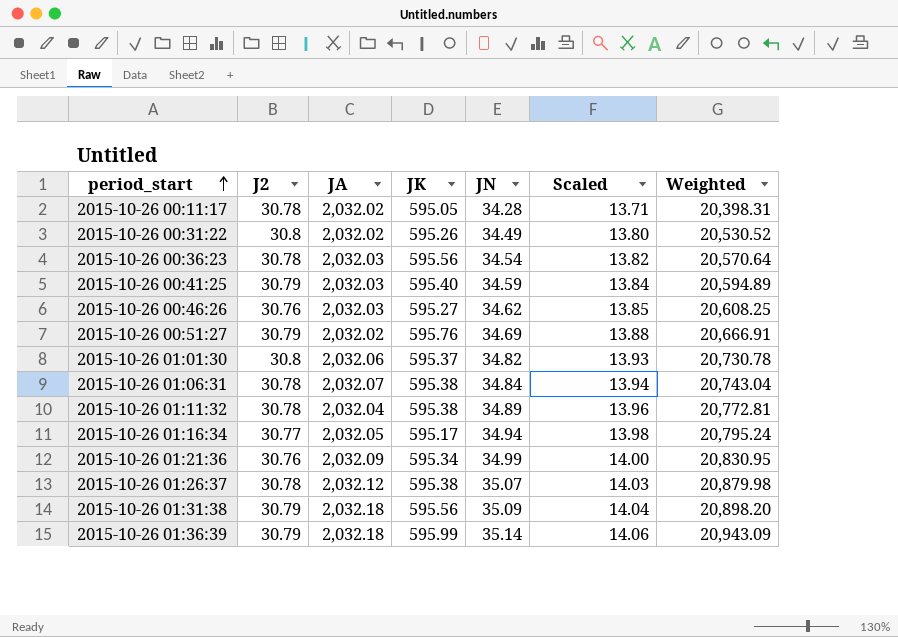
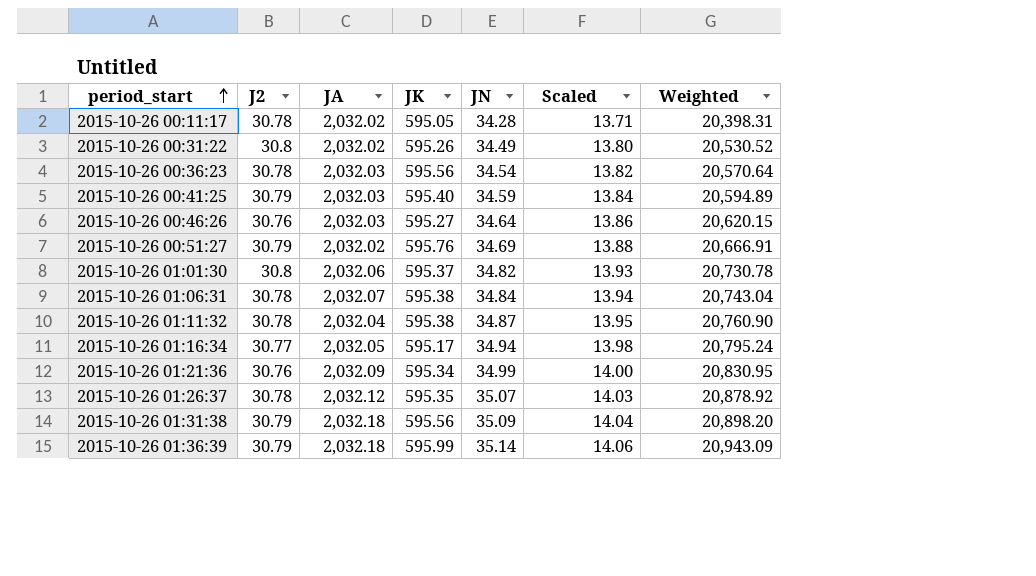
2015-10-26 00:46:26 | JN: 34.62 -> 34.64
2015-10-26 00:46:26 | Scaled: 13.85 -> 13.86
2015-10-26 00:46:26 | Weighted: 20,608.25 -> 20,620.15
2015-10-26 01:11:32 | JN: 34.89 -> 34.87
2015-10-26 01:11:32 | Scaled: 13.96 -> 13.95
2015-10-26 01:11:32 | Weighted: 20,772.81 -> 20,760.90
2015-10-26 01:26:37 | JK: 595.38 -> 595.35
2015-10-26 01:26:37 | Weighted: 20,879.98 -> 20,878.92

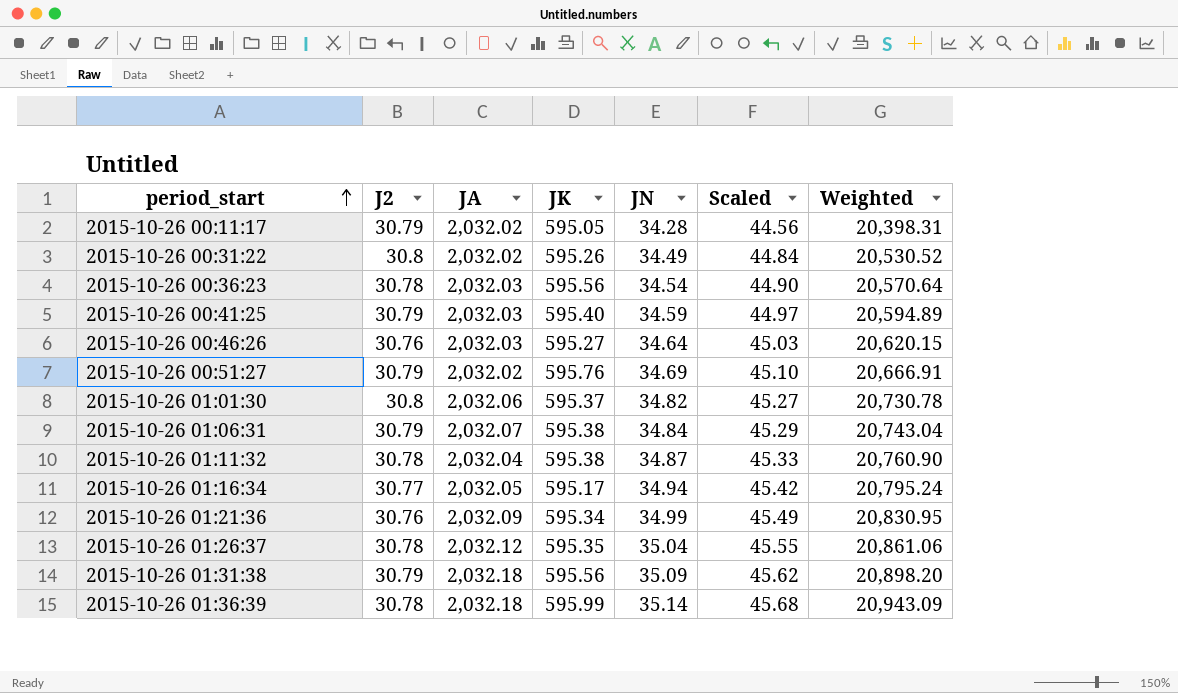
column Scaled | formula: [JN] * 0.4 -> [JN] * 1.3
2015-10-26 00:11:17 | J2: 30.78 -> 30.79
2015-10-26 01:06:31 | J2: 30.78 -> 30.79
2015-10-26 01:26:37 | JN: 35.07 -> 35.04
2015-10-26 01:26:37 | Weighted: 20,878.92 -> 20,861.06
2015-10-26 01:36:39 | J2: 30.79 -> 30.78

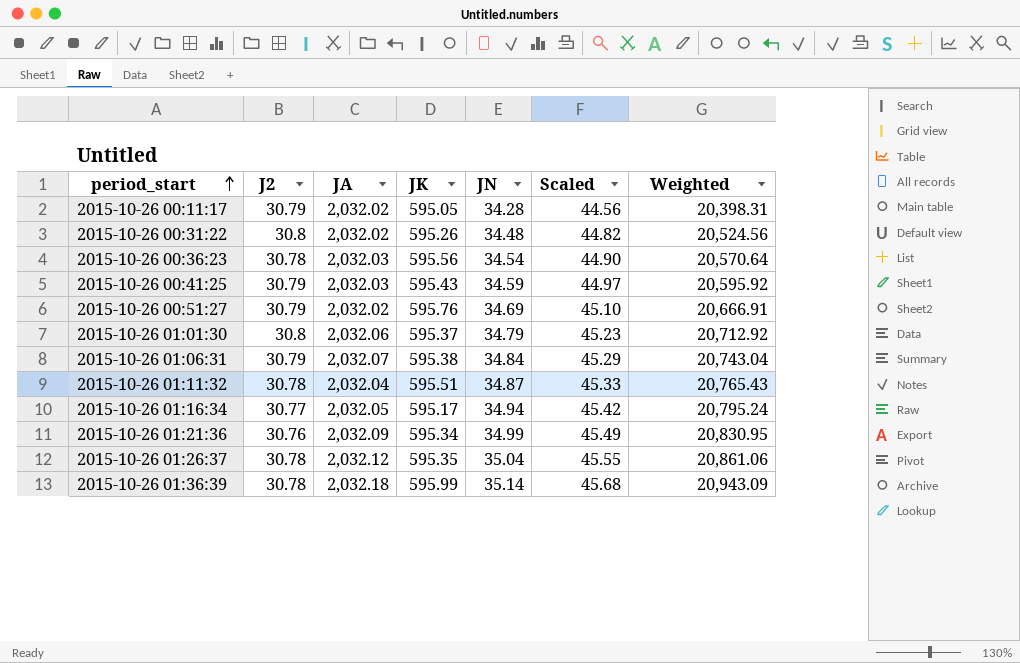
row 2015-10-26 00:46:26: 30.76 | 2,032.03 | 595.27 | 34.64 | 45.03 | 20,620.15 -> none
row 2015-10-26 01:31:38: 30.79 | 2,032.18 | 595.56 | 35.09 | 45.62 | 20,898.20 -> none
2015-10-26 00:31:22 | JN: 34.49 -> 34.48
2015-10-26 00:31:22 | Scaled: 44.84 -> 44.82
2015-10-26 00:31:22 | Weighted: 20,530.52 -> 20,524.56
2015-10-26 00:41:25 | JK: 595.40 -> 595.43
2015-10-26 00:41:25 | Weighted: 20,594.89 -> 20,595.92
2015-10-26 01:01:30 | JN: 34.82 -> 34.79
2015-10-26 01:01:30 | Scaled: 45.27 -> 45.23
2015-10-26 01:01:30 | Weighted: 20,730.78 -> 20,712.92
2015-10-26 01:11:32 | JK: 595.38 -> 595.51
2015-10-26 01:11:32 | Weighted: 20,760.90 -> 20,765.43

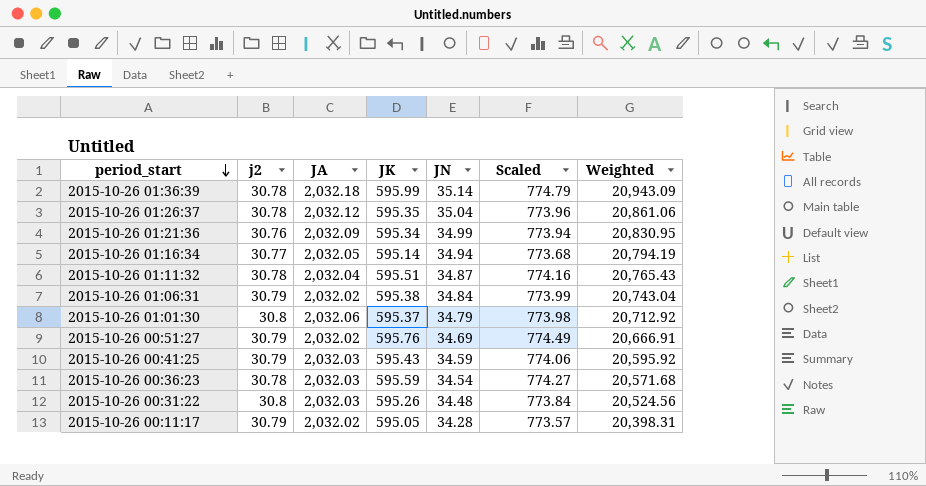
row order: period_start ascending -> period_start descending
column name: J2 -> j2
column Scaled | formula: [JN] * 1.3 -> [JK] * 1.3
2015-10-26 01:16:34 | JK: 595.17 -> 595.14
2015-10-26 01:16:34 | Weighted: 20,795.24 -> 20,794.19
2015-10-26 01:06:31 | JA: 2,032.07 -> 2,032.02
2015-10-26 00:36:23 | JK: 595.56 -> 595.59
2015-10-26 00:36:23 | Weighted: 20,570.64 -> 20,571.68
2015-10-26 00:31:22 | JA: 2,032.02 -> 2,032.03

